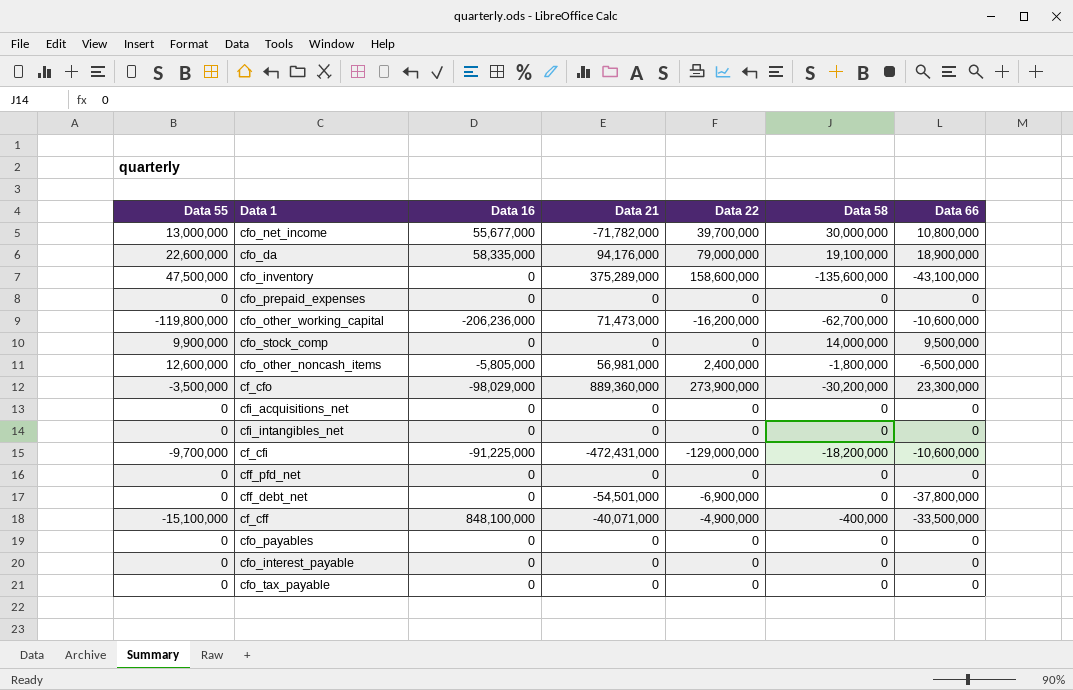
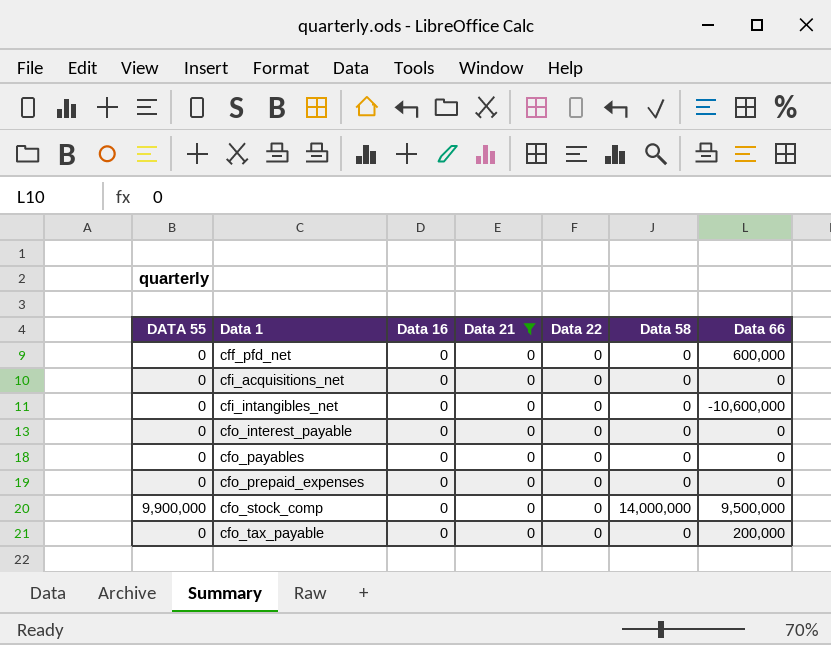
filter: none -> Data 21 = 0
row order: none -> Data 1 ascending
column name: Data 55 -> DATA 55
cff_pfd_net | Data 66: 0 -> 600,000
cfi_intangibles_net | Data 66: 0 -> -10,600,000
cfo_tax_payable | Data 66: 0 -> 200,000

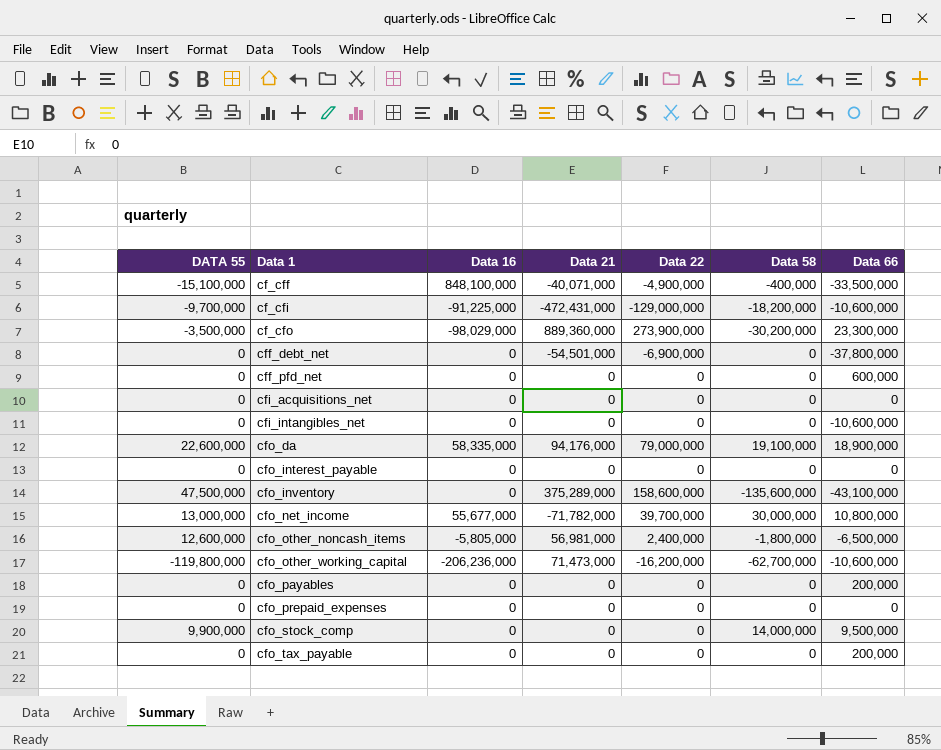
filter: Data 21 = 0 -> none
cfo_payables | Data 66: 0 -> 200,000

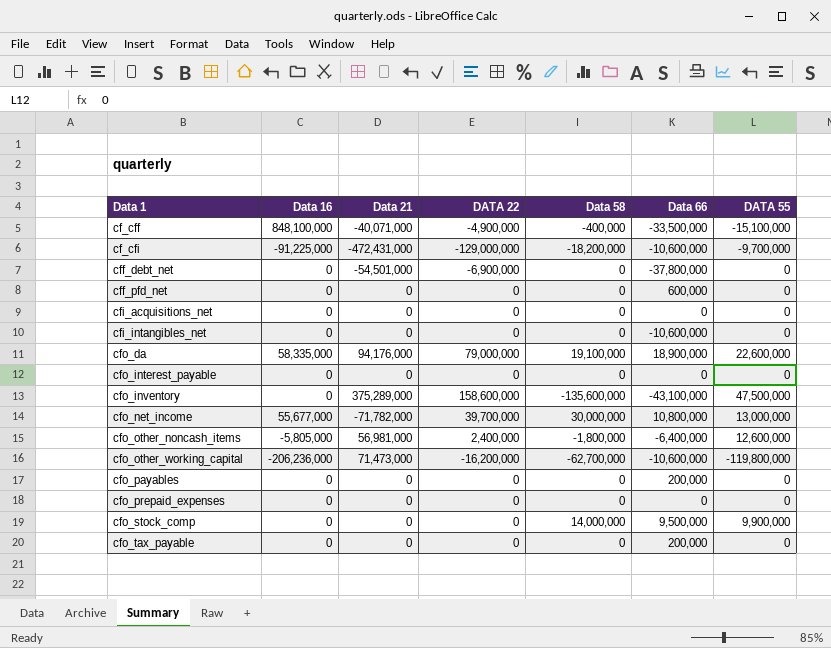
column name: Data 22 -> DATA 22
column DATA 55 | position: 1 -> 7
row cf_cfo: -3,500,000 | -98,029,000 | 889,360,000 | 273,900,000 | -30,200,000 | 23,300,000 -> none
cfo_other_noncash_items | Data 66: -6,500,000 -> -6,400,000

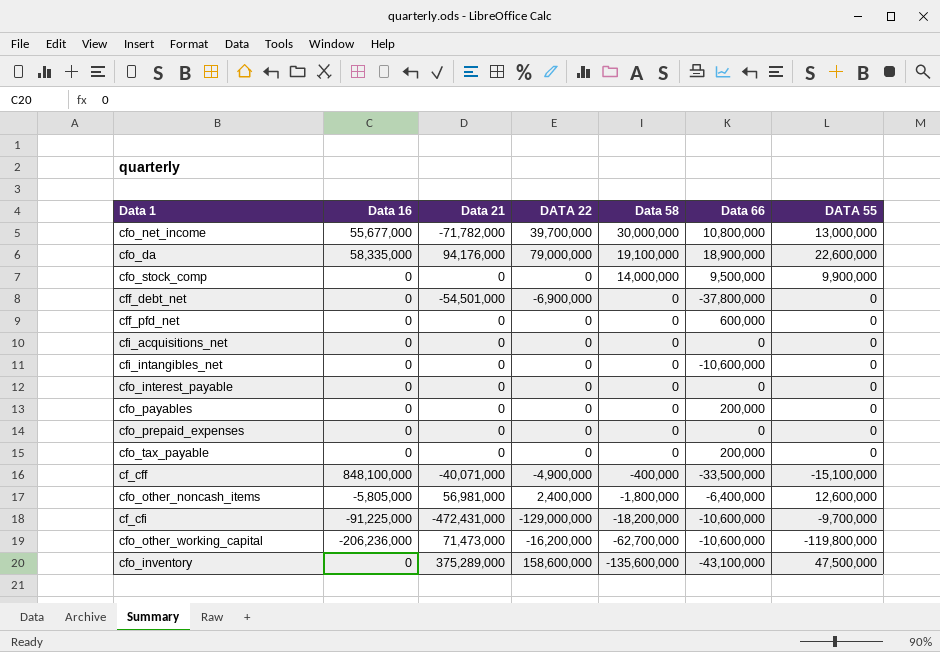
row order: Data 1 ascending -> Data 58 descending

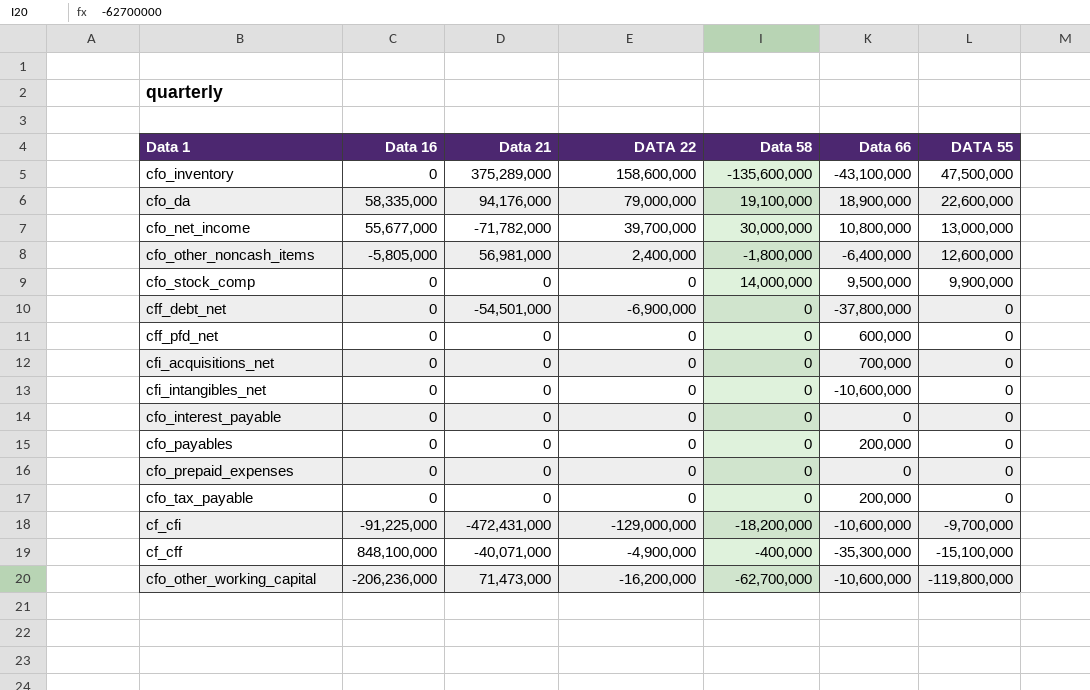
row order: Data 58 descending -> DATA 55 descending
cfi_acquisitions_net | Data 66: 0 -> 700,000
cf_cff | Data 66: -33,500,000 -> -35,300,000

